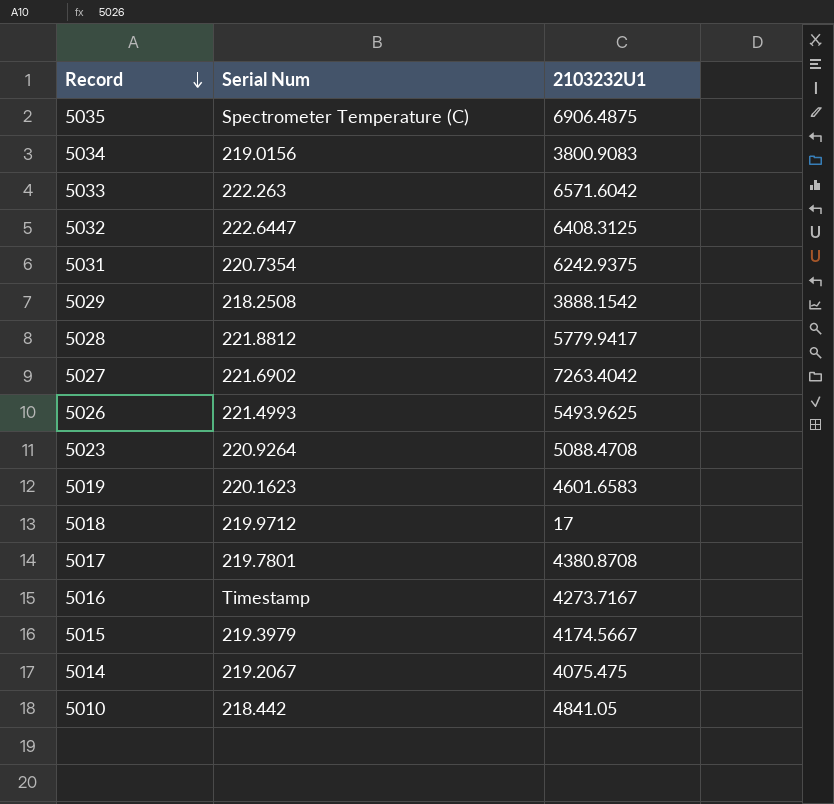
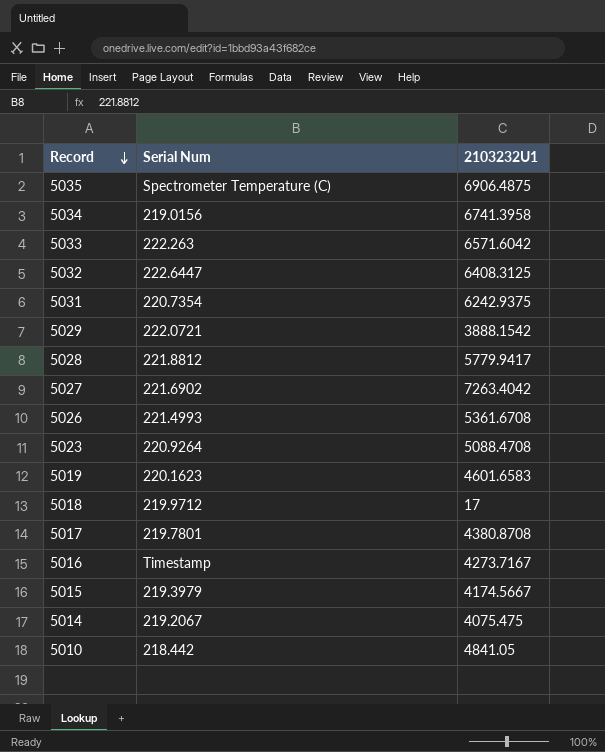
5034 | 2103232U1: 3800.9083 -> 6741.3958
5029 | Serial Num: 218.2508 -> 222.0721
5026 | 2103232U1: 5493.9625 -> 5361.6708

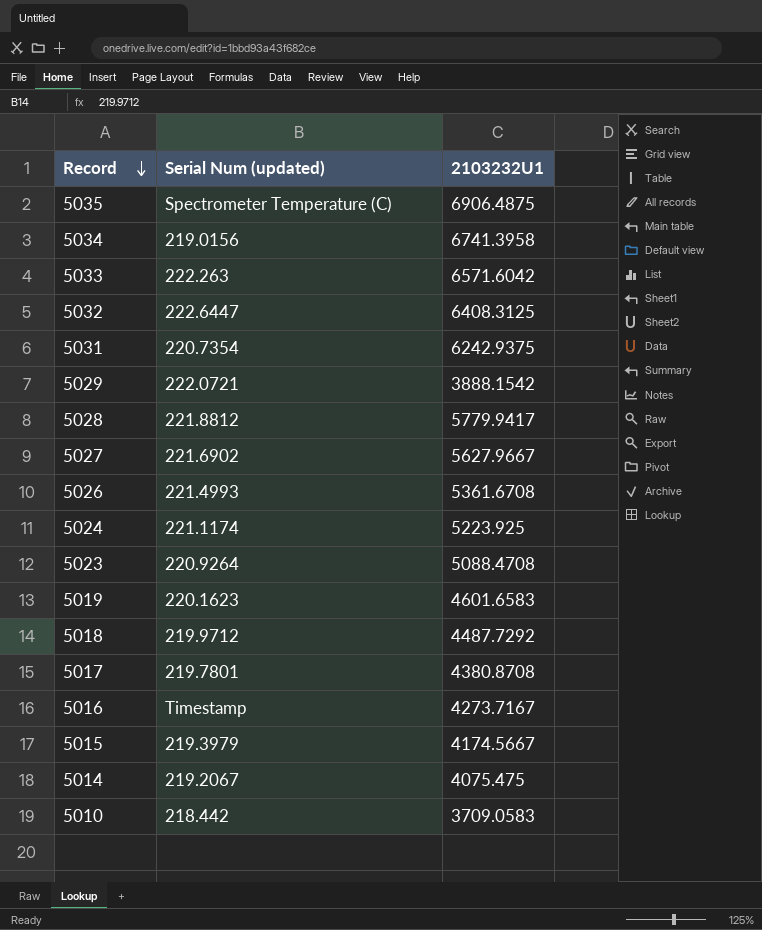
column name: Serial Num -> Serial Num (updated)
5027 | 2103232U1: 7263.4042 -> 5627.9667
row 5024: none -> 221.1174 | 5223.925
5018 | 2103232U1: 17 -> 4487.7292
5010 | 2103232U1: 4841.05 -> 3709.0583

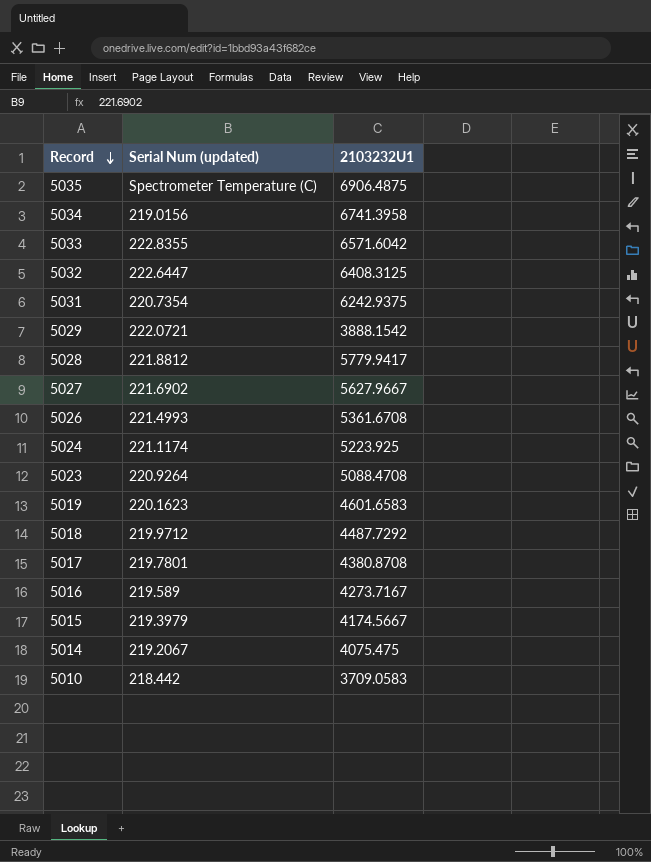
5033 | Serial Num (updated): 222.263 -> 222.8355
5016 | Serial Num (updated): Timestamp -> 219.589

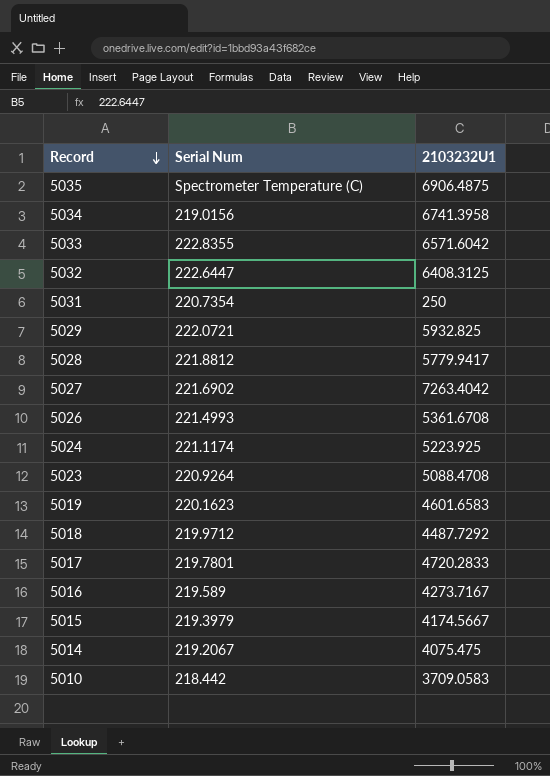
column name: Serial Num (updated) -> Serial Num
5031 | 2103232U1: 6242.9375 -> 250
5029 | 2103232U1: 3888.1542 -> 5932.825
5027 | 2103232U1: 5627.9667 -> 7263.4042
5017 | 2103232U1: 4380.8708 -> 4720.2833

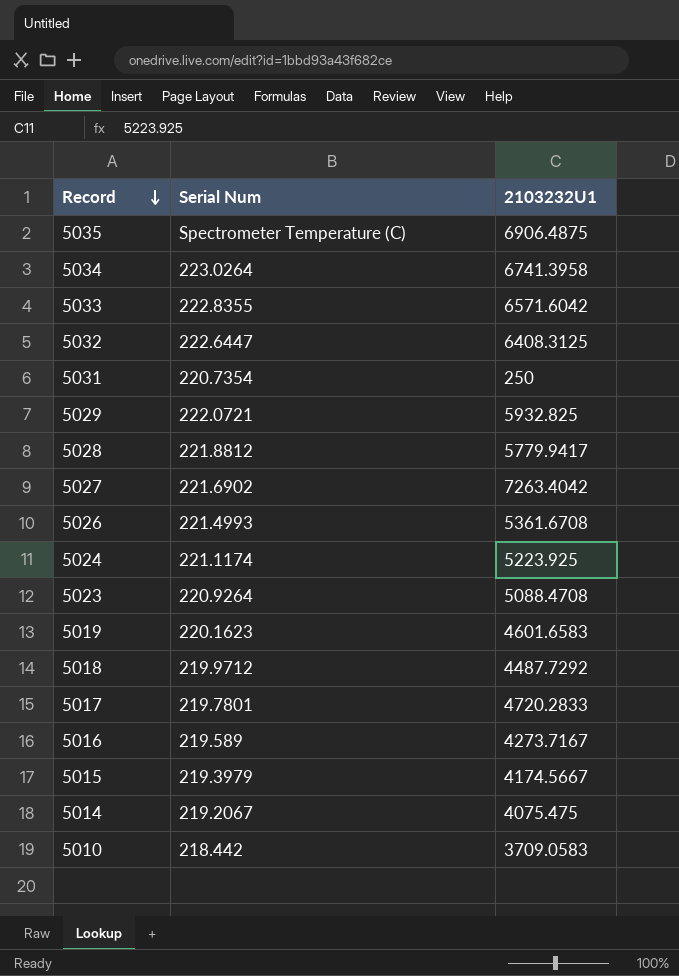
5034 | Serial Num: 219.0156 -> 223.0264

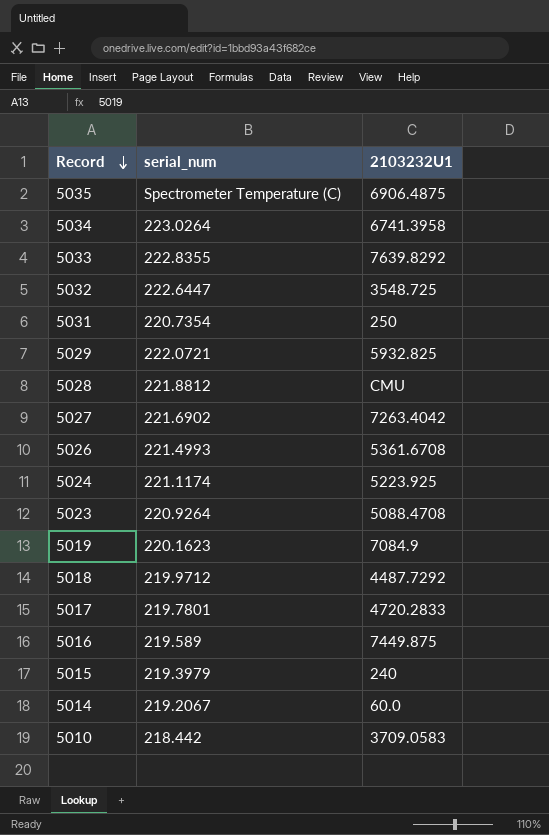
column name: Serial Num -> serial_num
5033 | 2103232U1: 6571.6042 -> 7639.8292
5032 | 2103232U1: 6408.3125 -> 3548.725
5028 | 2103232U1: 5779.9417 -> CMU
5019 | 2103232U1: 4601.6583 -> 7084.9
5016 | 2103232U1: 4273.7167 -> 7449.875
5015 | 2103232U1: 4174.5667 -> 240
5014 | 2103232U1: 4075.475 -> 60.0

